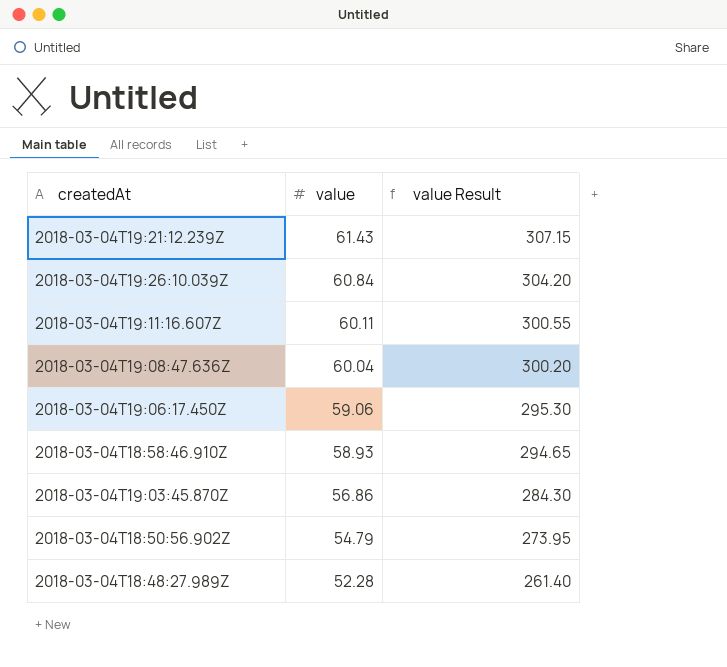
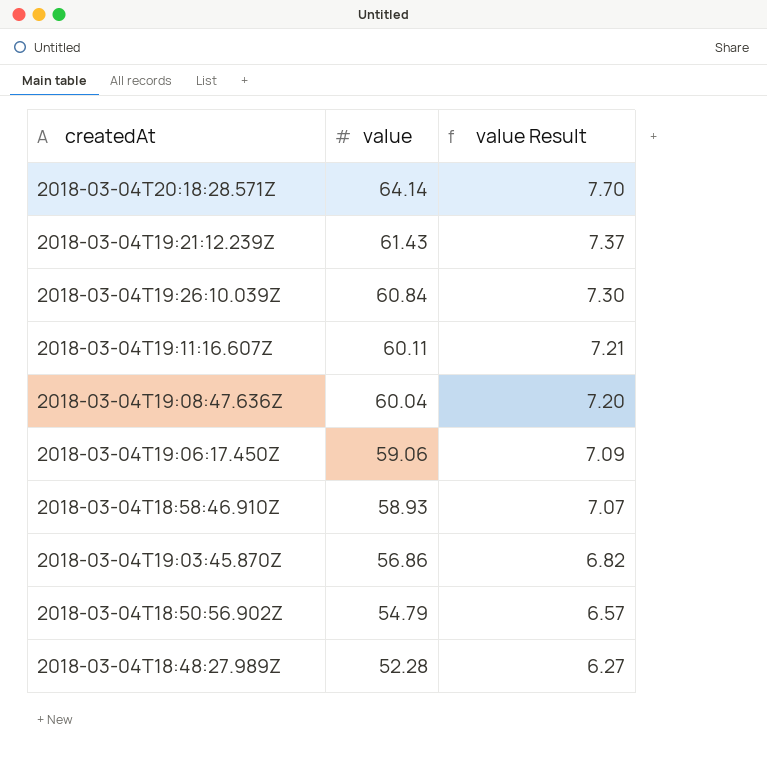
column value Result | formula: [value] * 5 -> [value] * 0.12
row 2018-03-04T20:18:28.571Z: none -> 64.14 | 7.70

